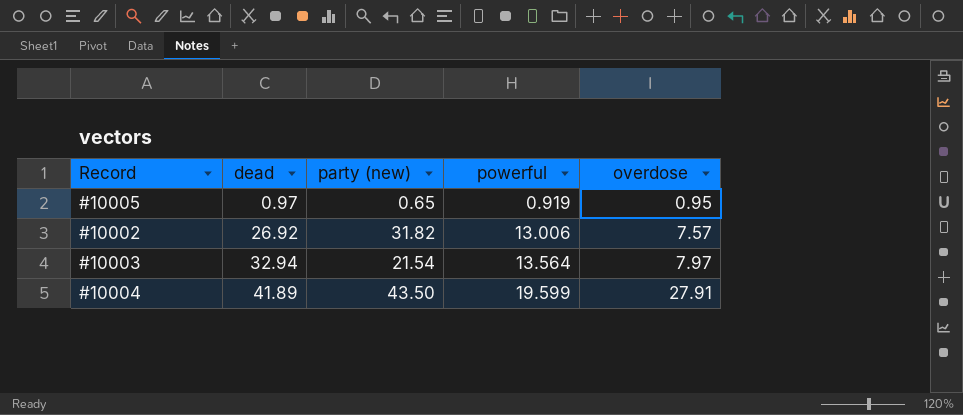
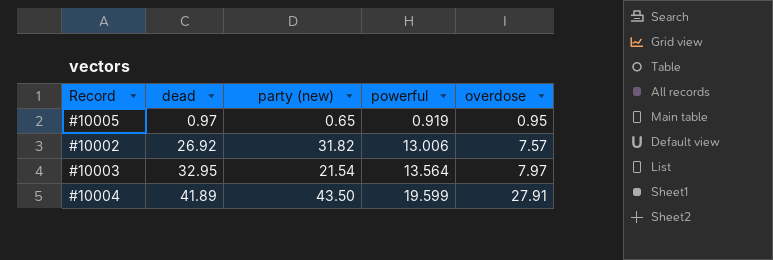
#10003 | dead: 32.94 -> 32.95

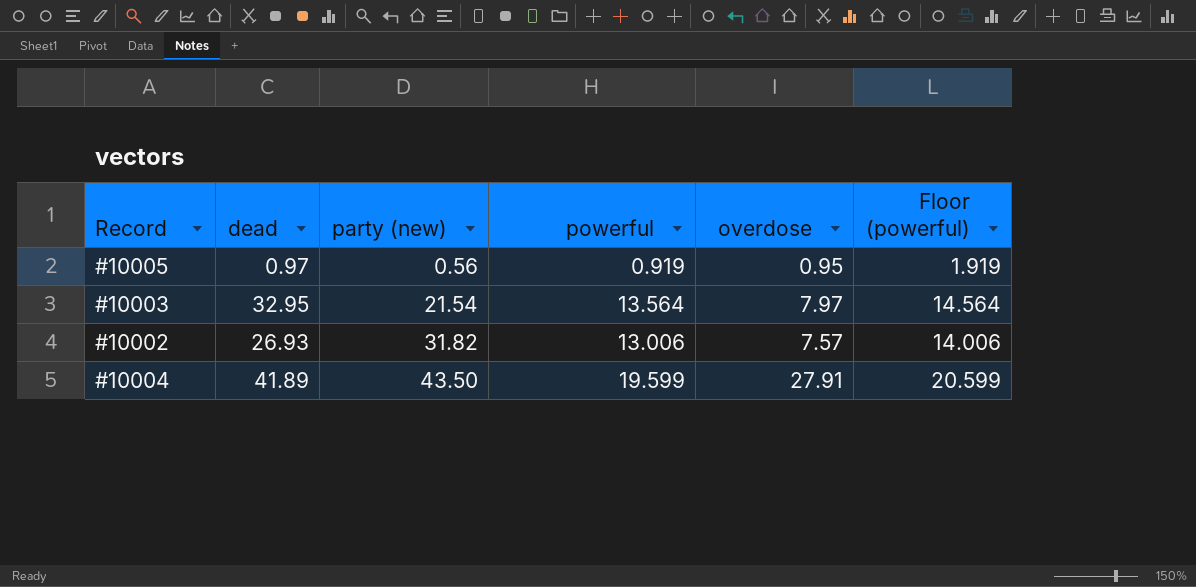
row order: dead ascending -> party (new) ascending
column Floor (powerful) | formula: none -> [powerful] + 1
#10005 | party (new): 0.65 -> 0.56
#10002 | dead: 26.92 -> 26.93

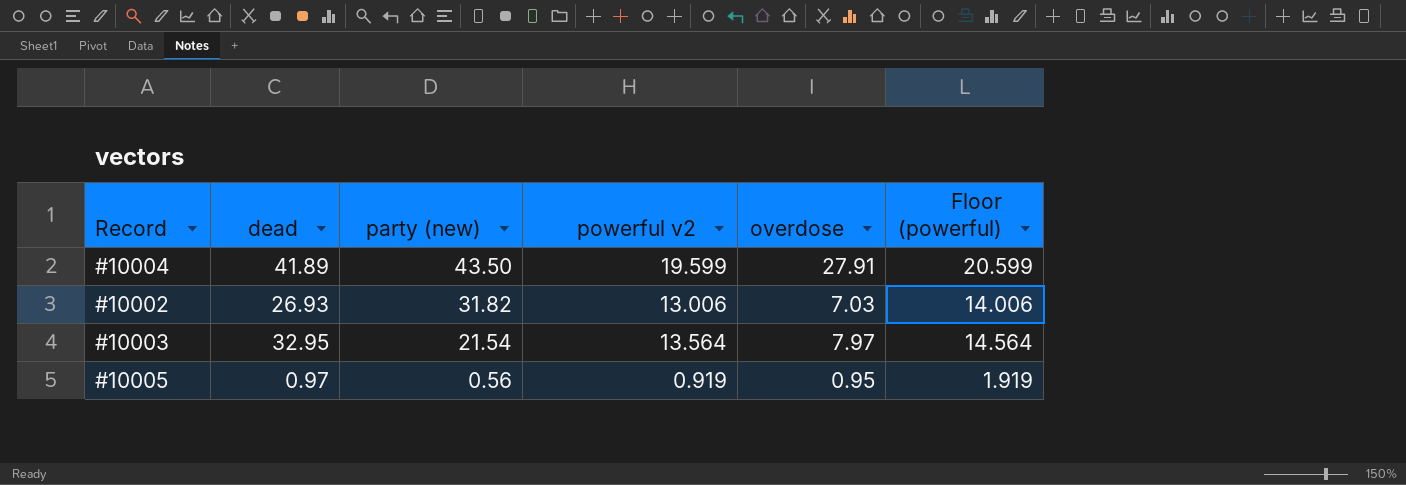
row order: party (new) ascending -> party (new) descending
column name: powerful -> powerful v2
#10002 | overdose: 7.57 -> 7.03

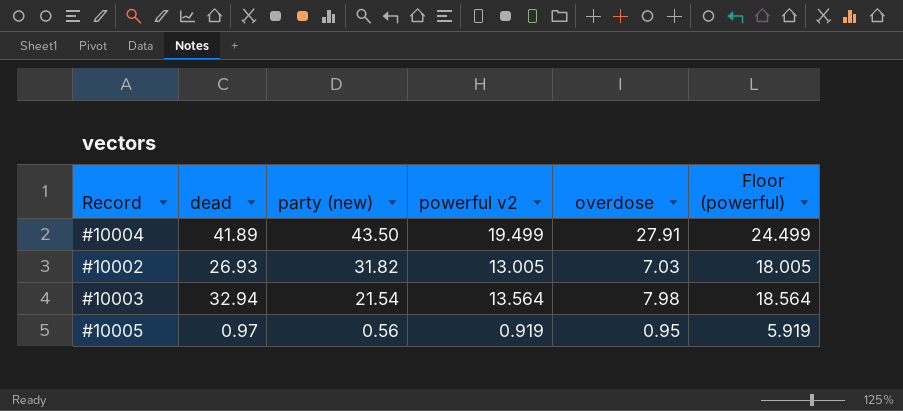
column Floor (powerful) | formula: [powerful v2] + 1 -> [powerful v2] + 5
#10004 | powerful v2: 19.599 -> 19.499
#10002 | powerful v2: 13.006 -> 13.005
#10003 | dead: 32.95 -> 32.94
#10003 | overdose: 7.97 -> 7.98

